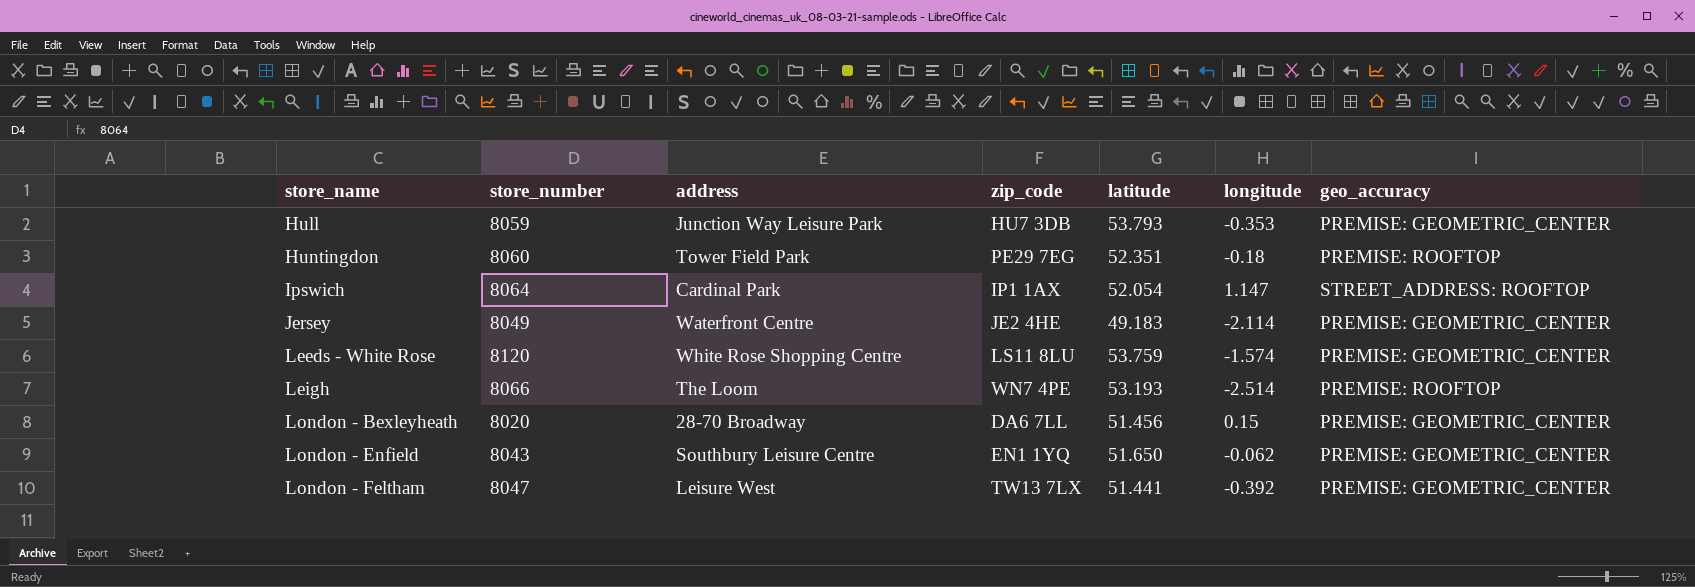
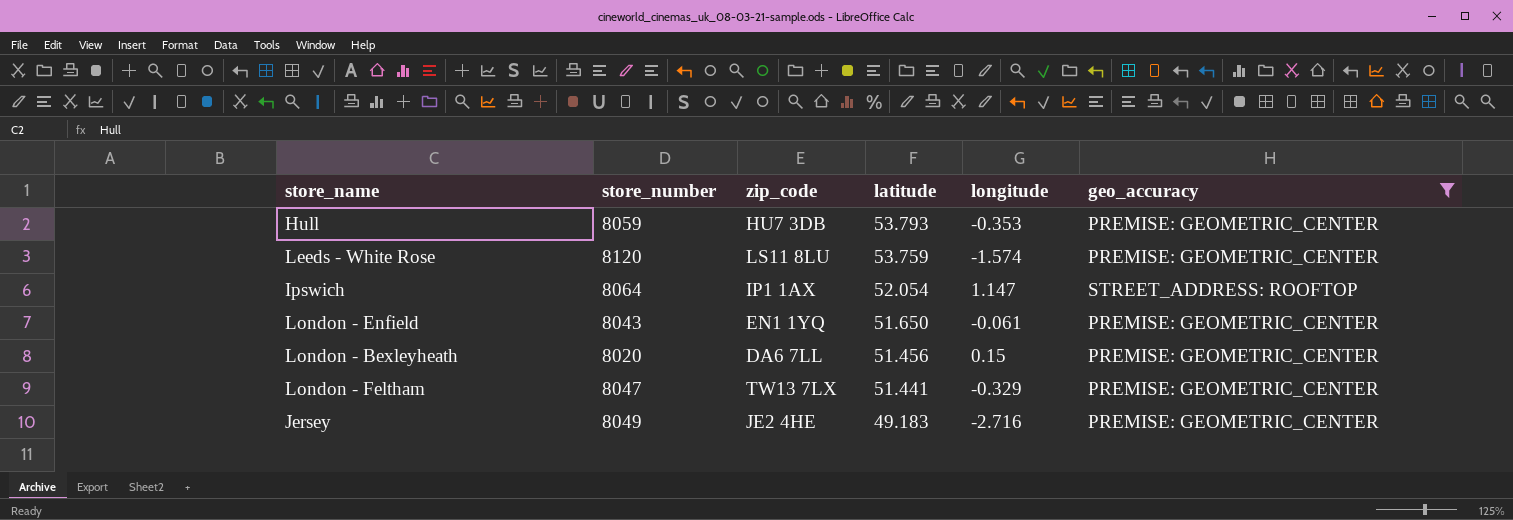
filter: none -> geo_accuracy != PREMISE: ROOFTOP
row order: store_name ascending -> latitude descending
column address | position: 3 -> none
London - Enfield | longitude: -0.062 -> -0.061
London - Feltham | longitude: -0.392 -> -0.329
Jersey | longitude: -2.114 -> -2.716

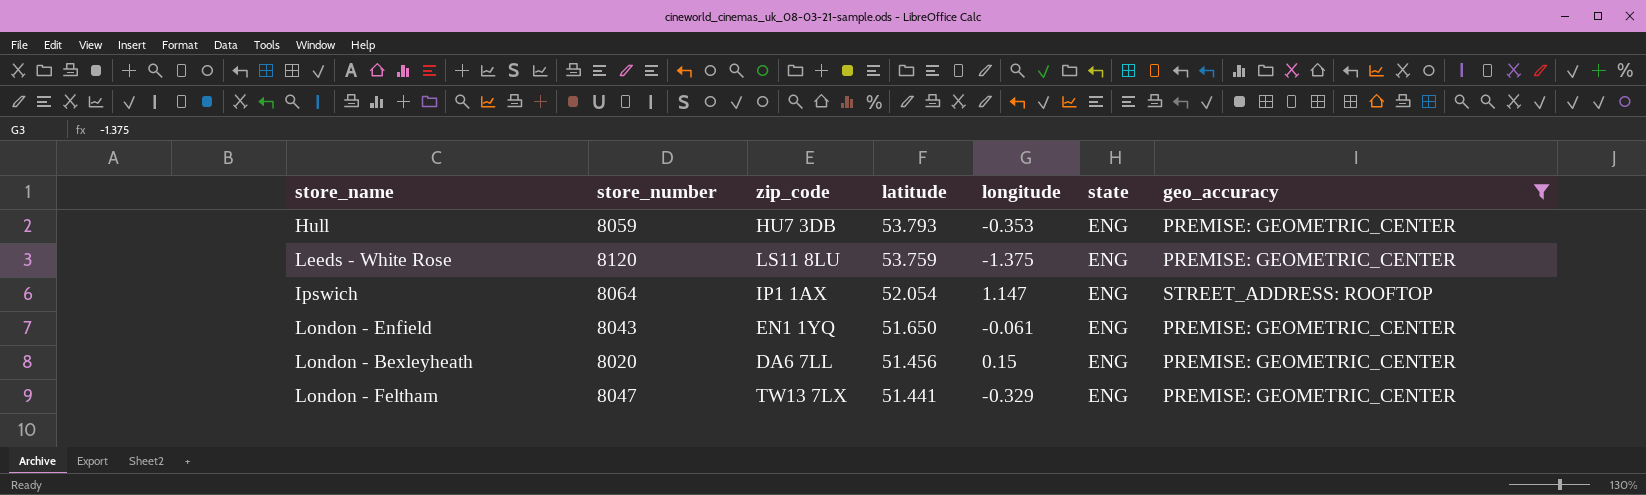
column state | position: none -> 6
row Jersey: 8049 | JE2 4HE | 49.183 | -2.716 | PREMISE: GEOMETRIC_CENTER -> none
Leeds - White Rose | longitude: -1.574 -> -1.375

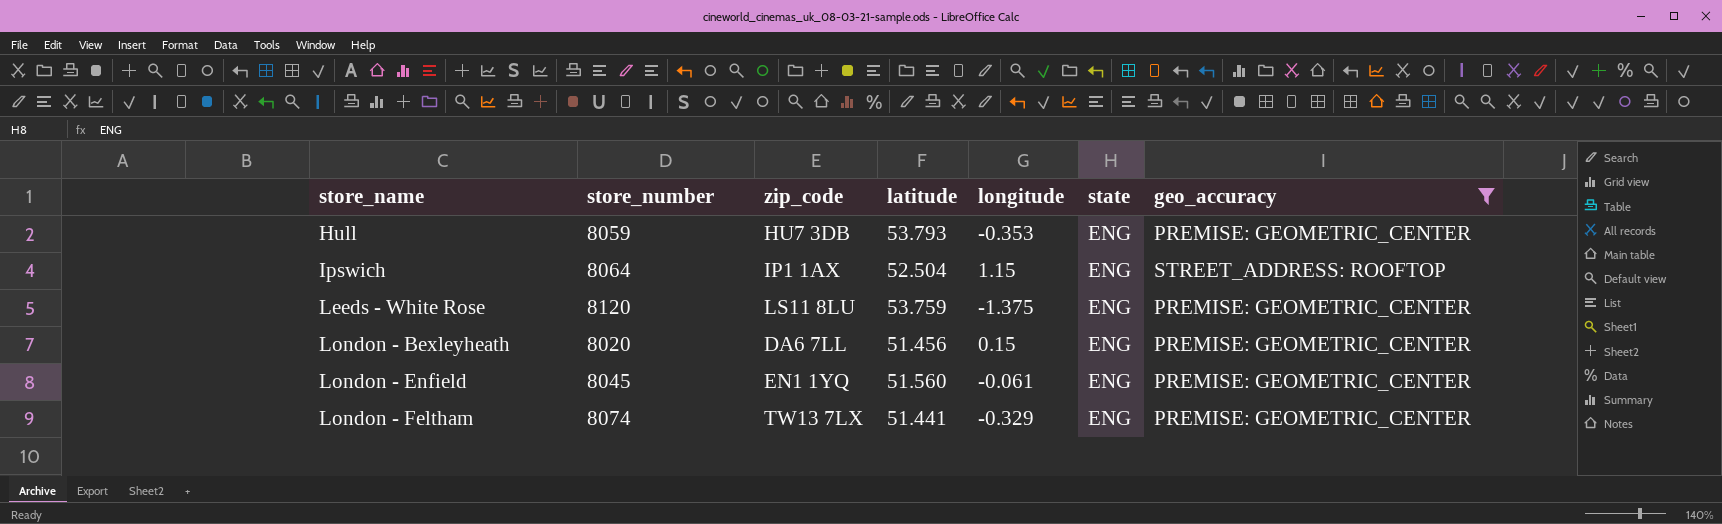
row order: latitude descending -> store_name ascending
Ipswich | latitude: 52.054 -> 52.504
Ipswich | longitude: 1.147 -> 1.15
London - Enfield | store_number: 8043 -> 8045
London - Enfield | latitude: 51.650 -> 51.560
London - Feltham | store_number: 8047 -> 8074

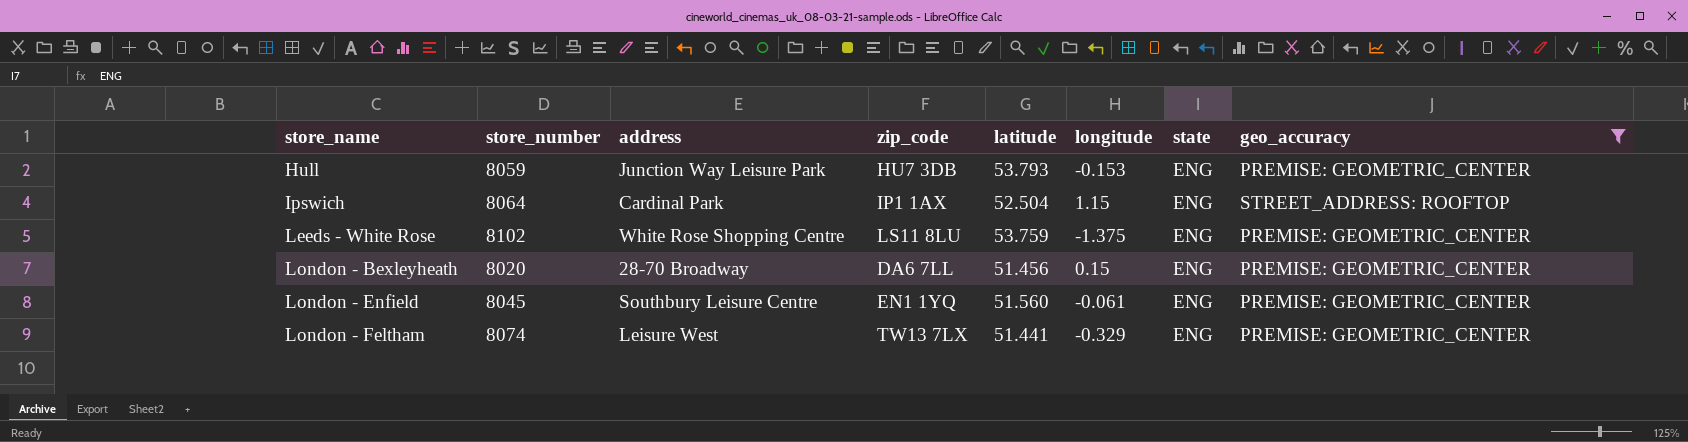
column address | position: none -> 3
Hull | longitude: -0.353 -> -0.153
Leeds - White Rose | store_number: 8120 -> 8102

